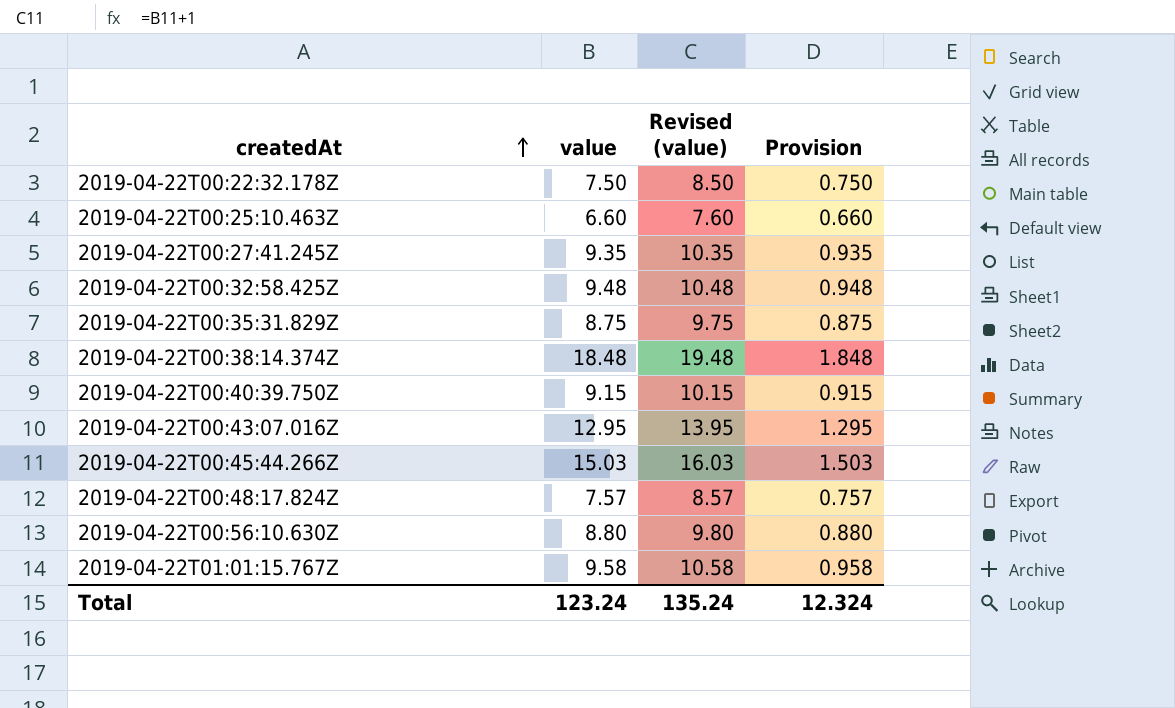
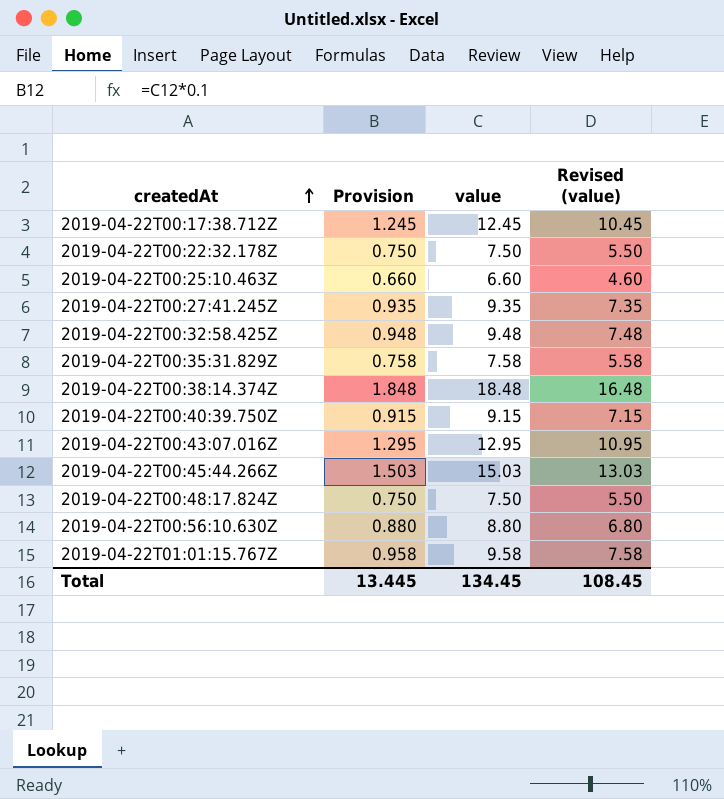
column Provision | position: 4 -> 2
column Revised (value) | formula: [value] + 1 -> [value] - 2
row 2019-04-22T00:17:38.712Z: none -> 1.245 | 12.45 | 10.45
2019-04-22T00:35:31.829Z | Provision: 0.875 -> 0.758
2019-04-22T00:35:31.829Z | value: 8.75 -> 7.58
2019-04-22T00:48:17.824Z | Provision: 0.757 -> 0.750
2019-04-22T00:48:17.824Z | value: 7.57 -> 7.50
Total | Provision: 12.324 -> 13.445
Total | value: 123.24 -> 134.45
Total | Revised (value): 135.24 -> 108.45

